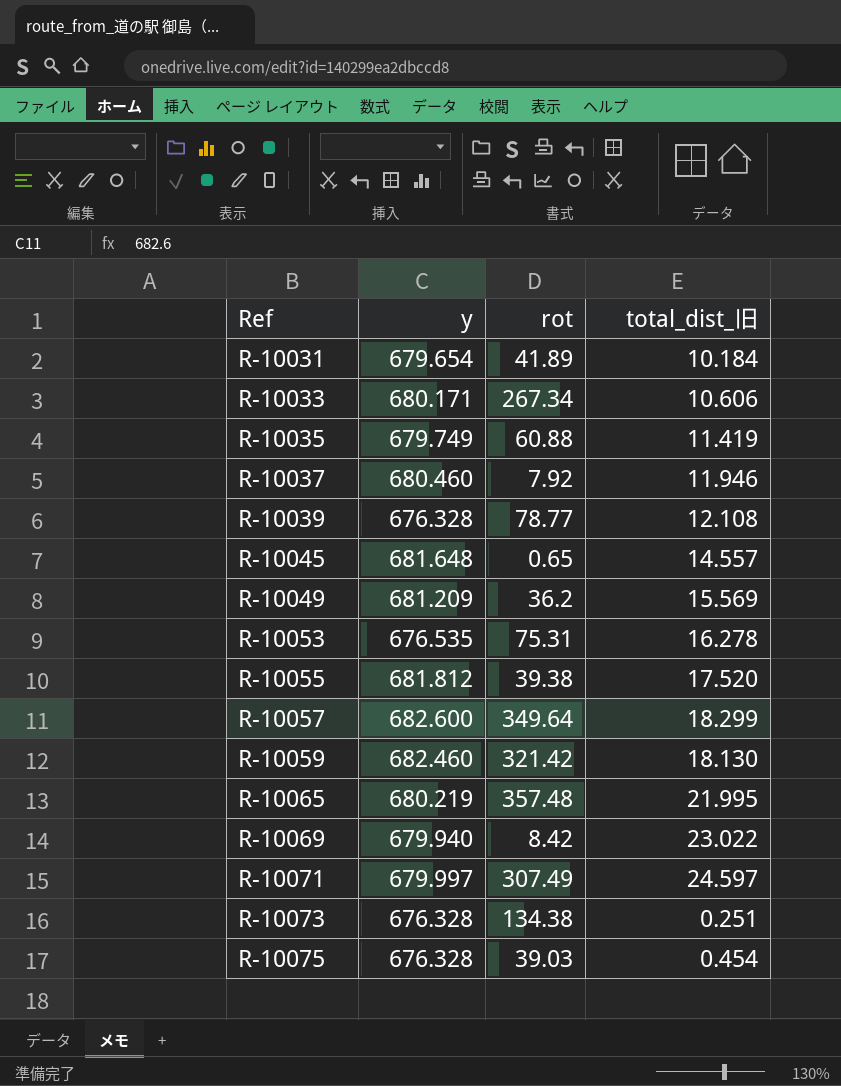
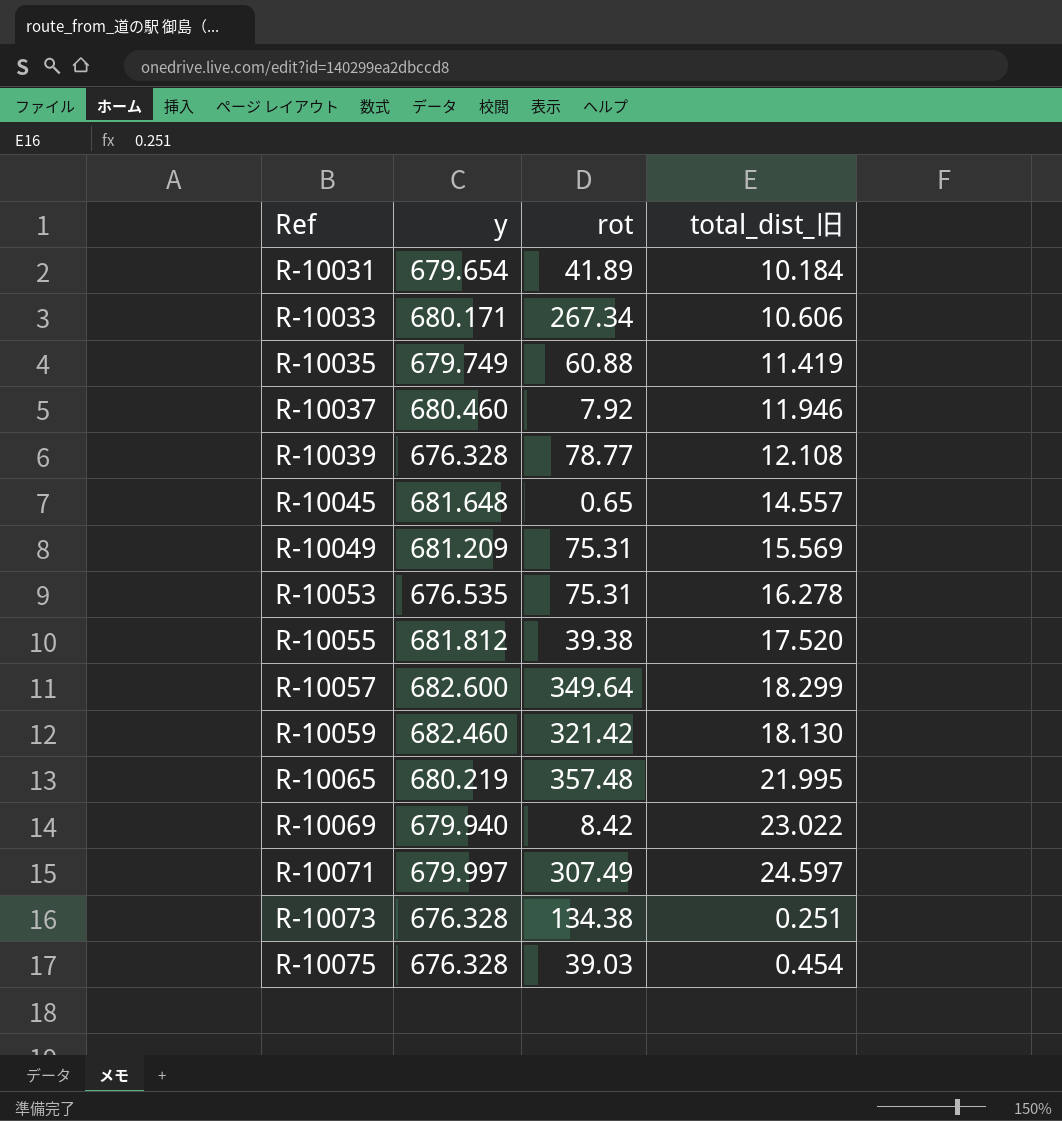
R-10049 | rot: 36.2 -> 75.31

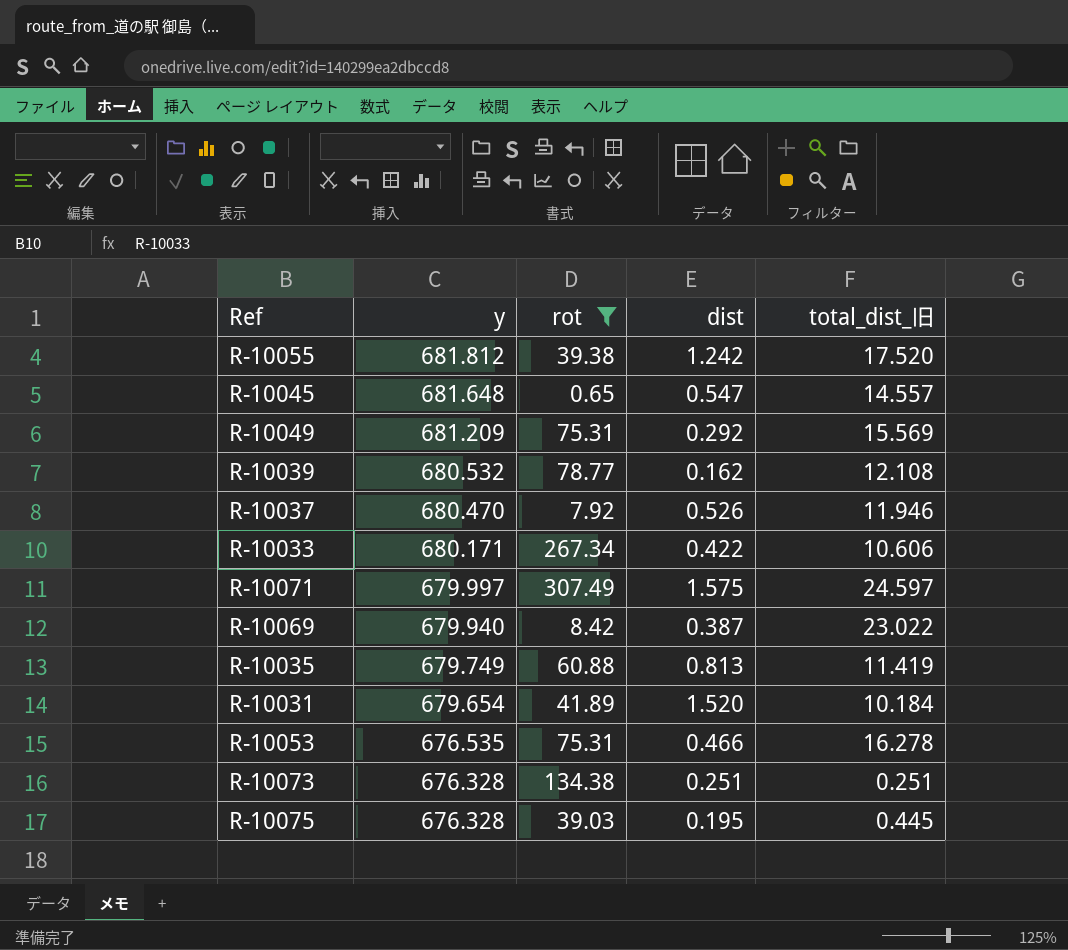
filter: none -> rot <= 307.49
row order: Ref ascending -> y descending
column dist | position: none -> 4
R-10039 | y: 676.328 -> 680.532
R-10037 | y: 680.460 -> 680.470
R-10075 | total_dist_旧: 0.454 -> 0.445

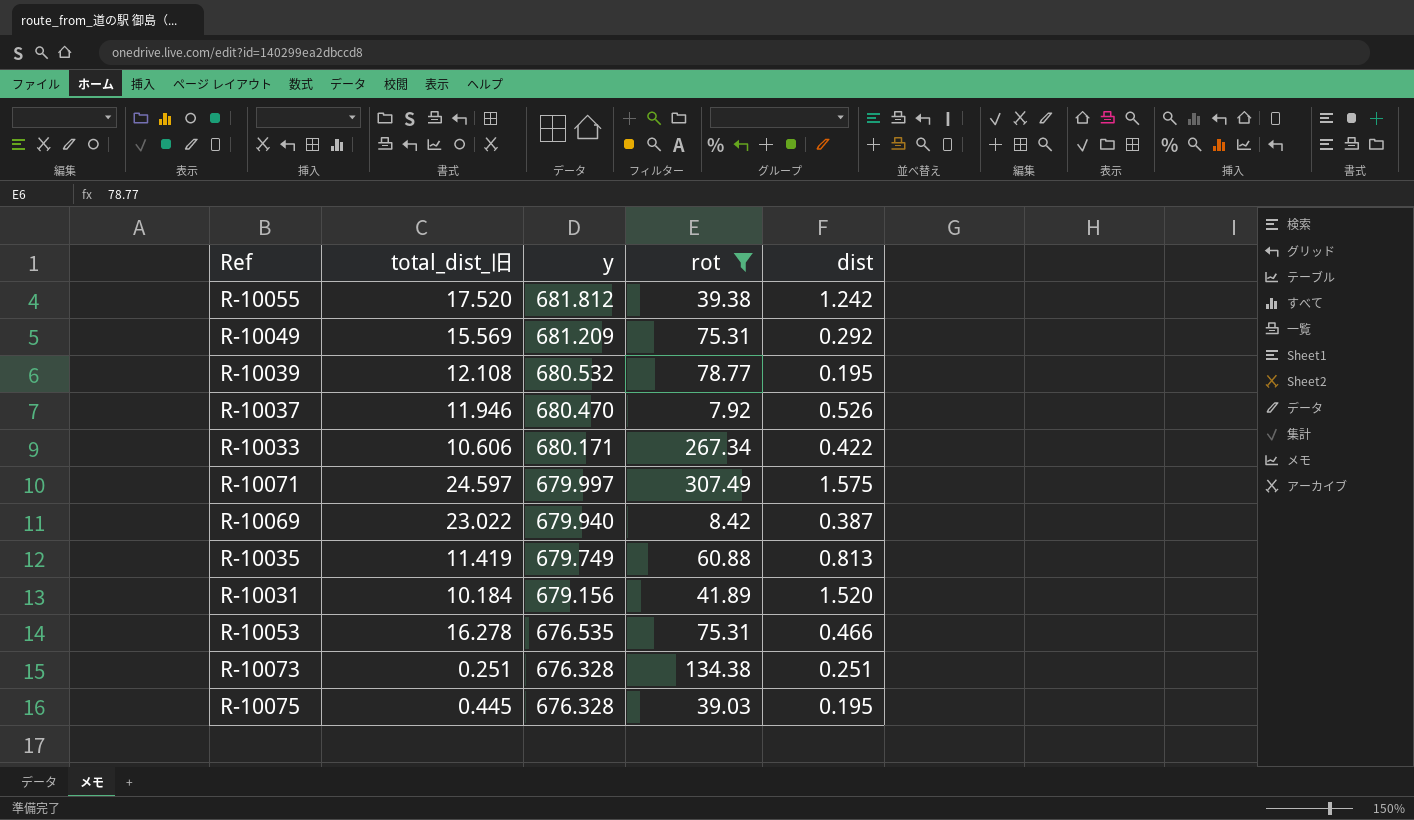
column total_dist_旧 | position: 5 -> 2
row R-10045: 681.648 | 0.65 | 0.547 | 14.557 -> none
R-10039 | dist: 0.162 -> 0.195
R-10031 | y: 679.654 -> 679.156

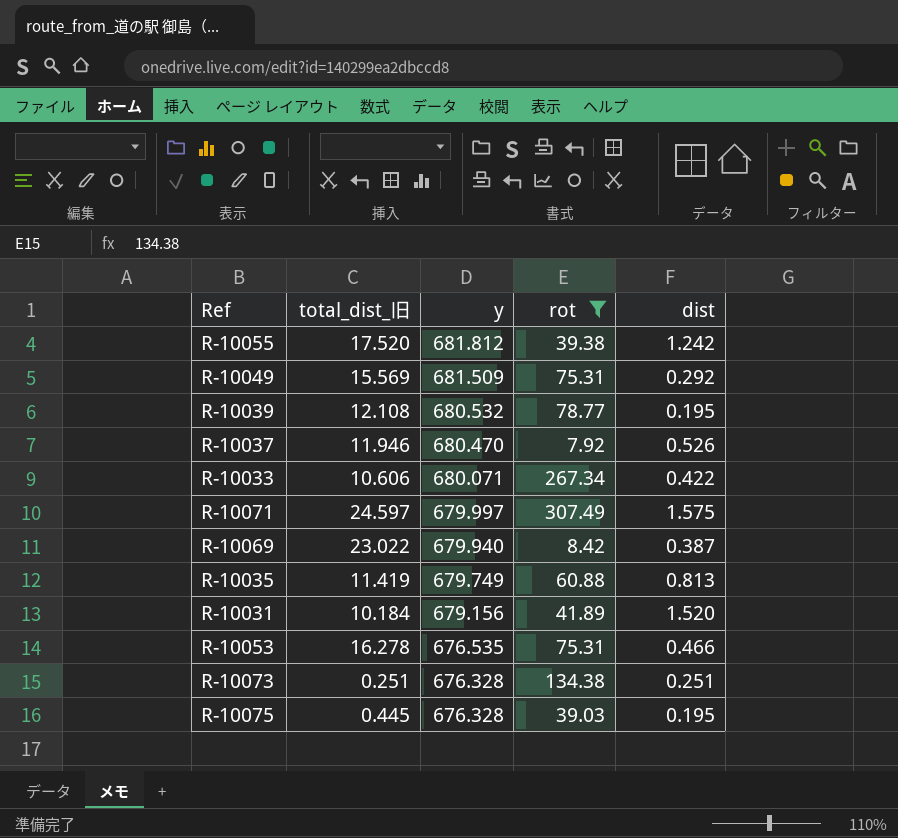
R-10049 | y: 681.209 -> 681.509
R-10033 | y: 680.171 -> 680.071

